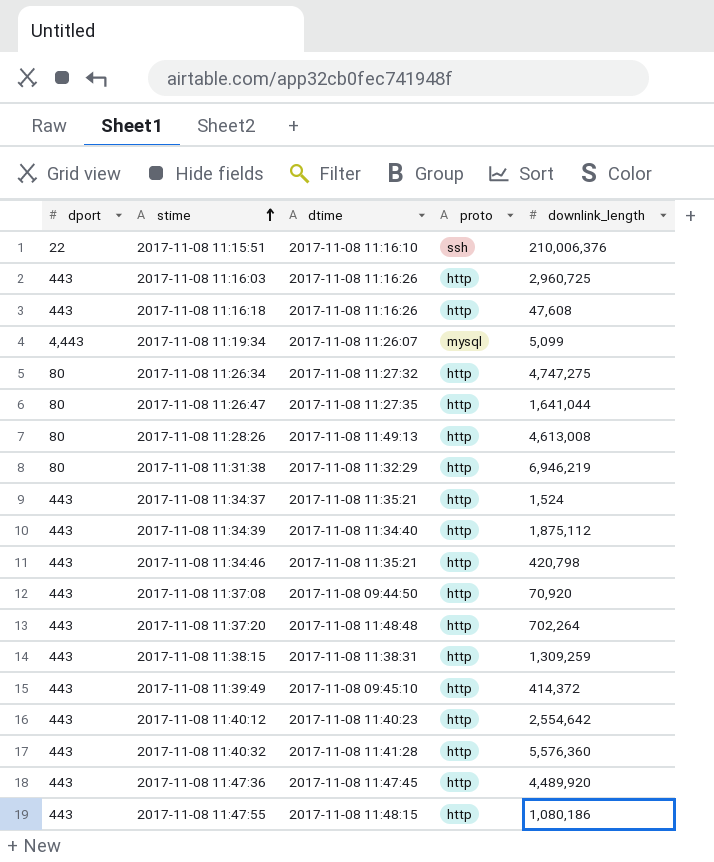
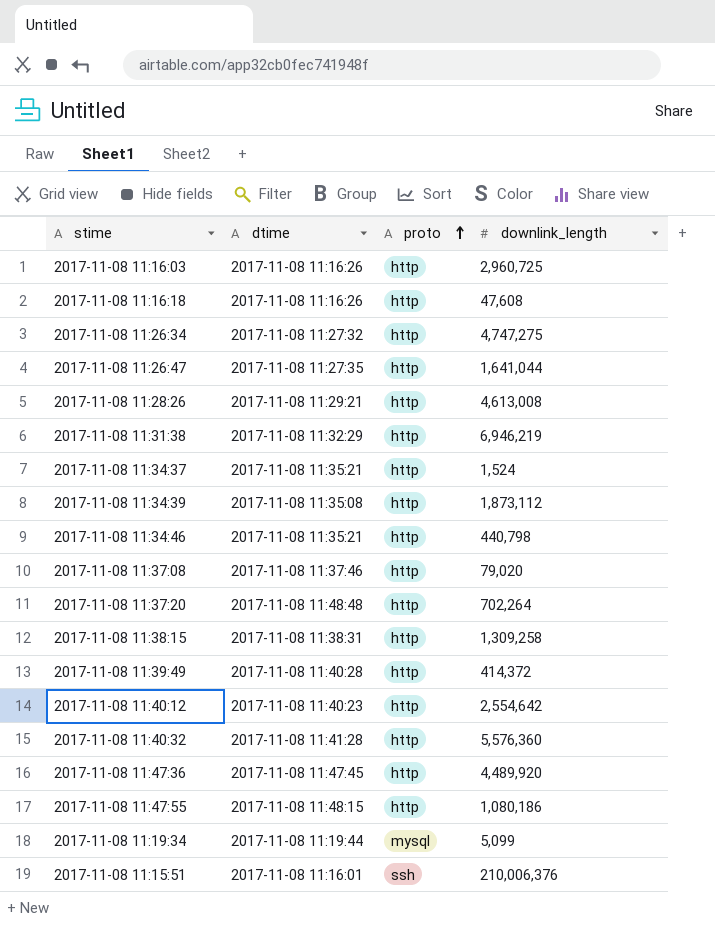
row order: stime ascending -> proto ascending
column dport | position: 1 -> none
2017-11-08 11:28:26 | dtime: 2017-11-08 11:49:13 -> 2017-11-08 11:29:21
2017-11-08 11:34:39 | dtime: 2017-11-08 11:34:40 -> 2017-11-08 11:35:08
2017-11-08 11:34:39 | downlink_length: 1,875,112 -> 1,873,112
2017-11-08 11:34:46 | downlink_length: 420,798 -> 440,798
2017-11-08 11:37:08 | dtime: 2017-11-08 09:44:50 -> 2017-11-08 11:37:46
2017-11-08 11:37:08 | downlink_length: 70,920 -> 79,020
2017-11-08 11:38:15 | downlink_length: 1,309,259 -> 1,309,258
2017-11-08 11:39:49 | dtime: 2017-11-08 09:45:10 -> 2017-11-08 11:40:28
2017-11-08 11:19:34 | dtime: 2017-11-08 11:26:07 -> 2017-11-08 11:19:44
2017-11-08 11:15:51 | dtime: 2017-11-08 11:16:10 -> 2017-11-08 11:16:01

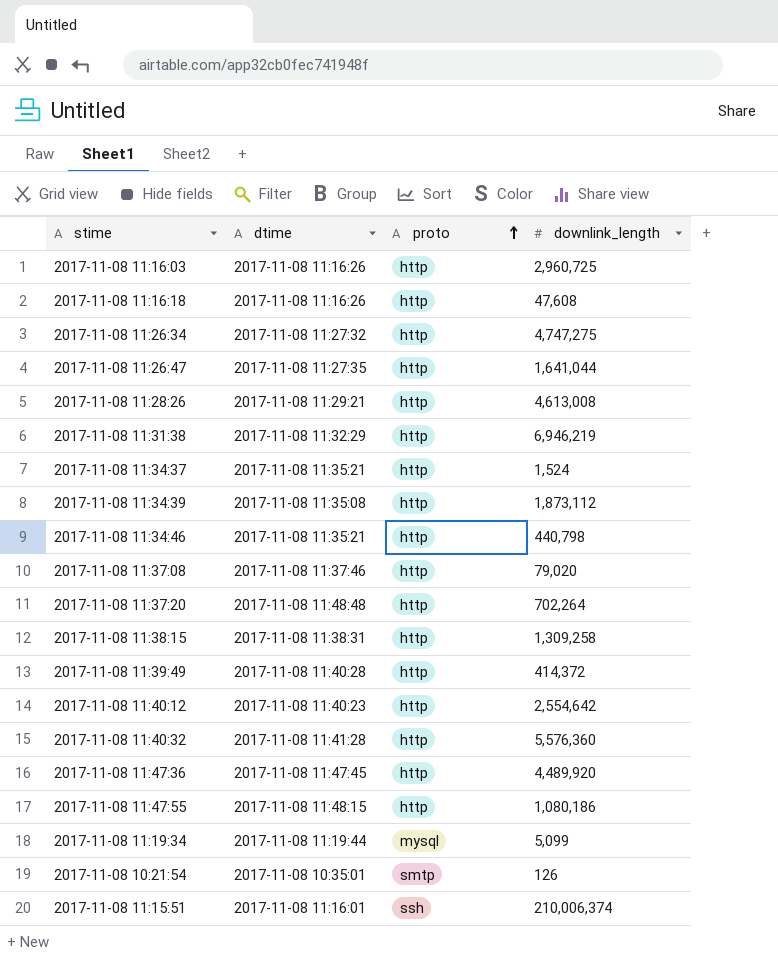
row 2017-11-08 10:21:54: none -> 2017-11-08 10:35:01 | smtp | 126
2017-11-08 11:15:51 | downlink_length: 210,006,376 -> 210,006,374

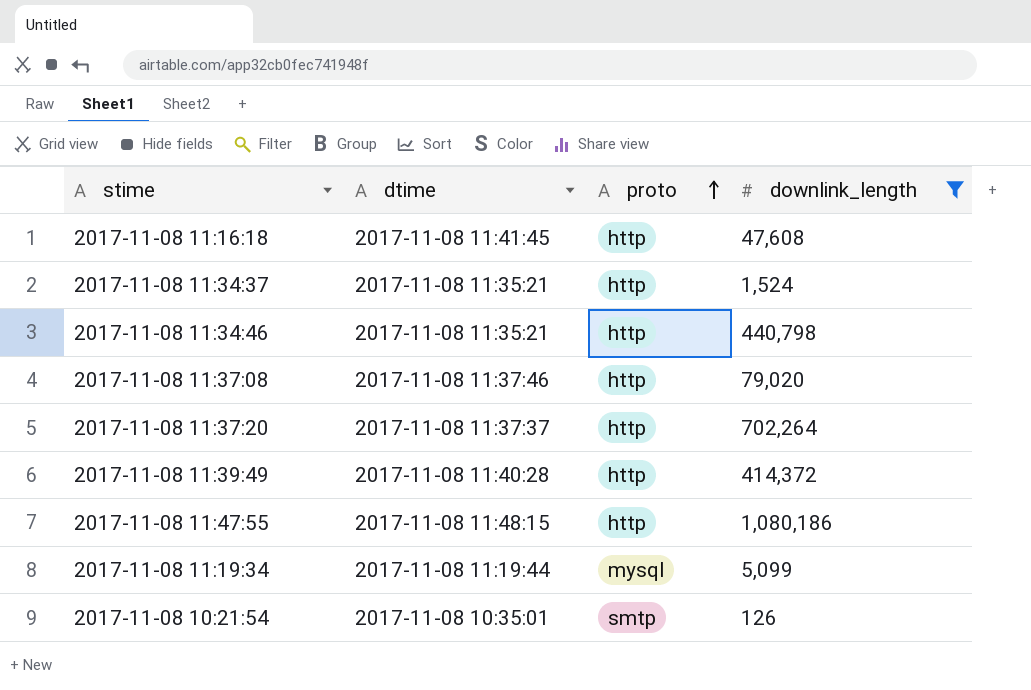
filter: none -> downlink_length <= 1,080,186
2017-11-08 11:16:18 | dtime: 2017-11-08 11:16:26 -> 2017-11-08 11:41:45
2017-11-08 11:37:20 | dtime: 2017-11-08 11:48:48 -> 2017-11-08 11:37:37

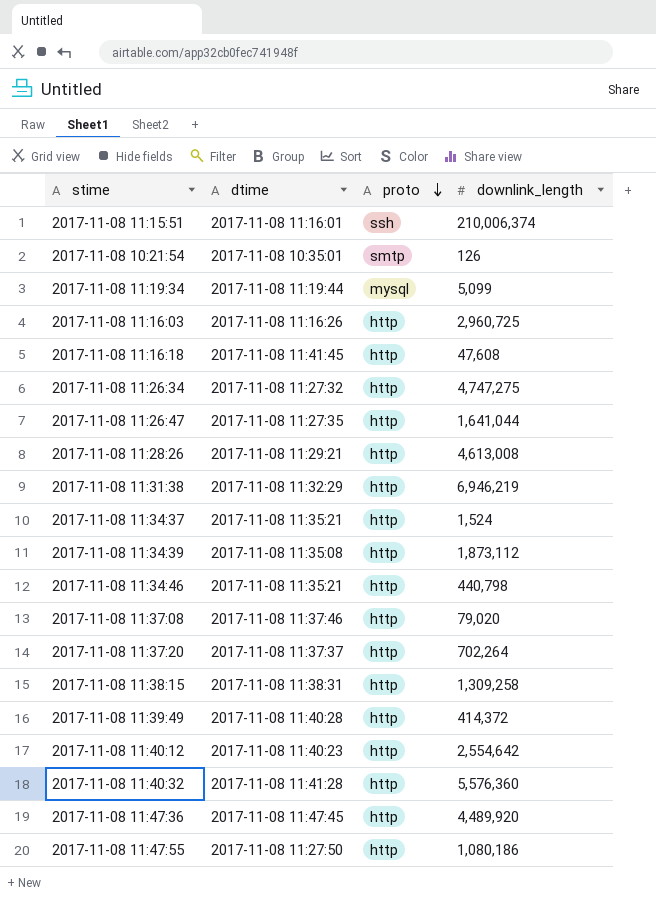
filter: downlink_length <= 1,080,186 -> none
row order: proto ascending -> proto descending
2017-11-08 11:47:55 | dtime: 2017-11-08 11:48:15 -> 2017-11-08 11:27:50

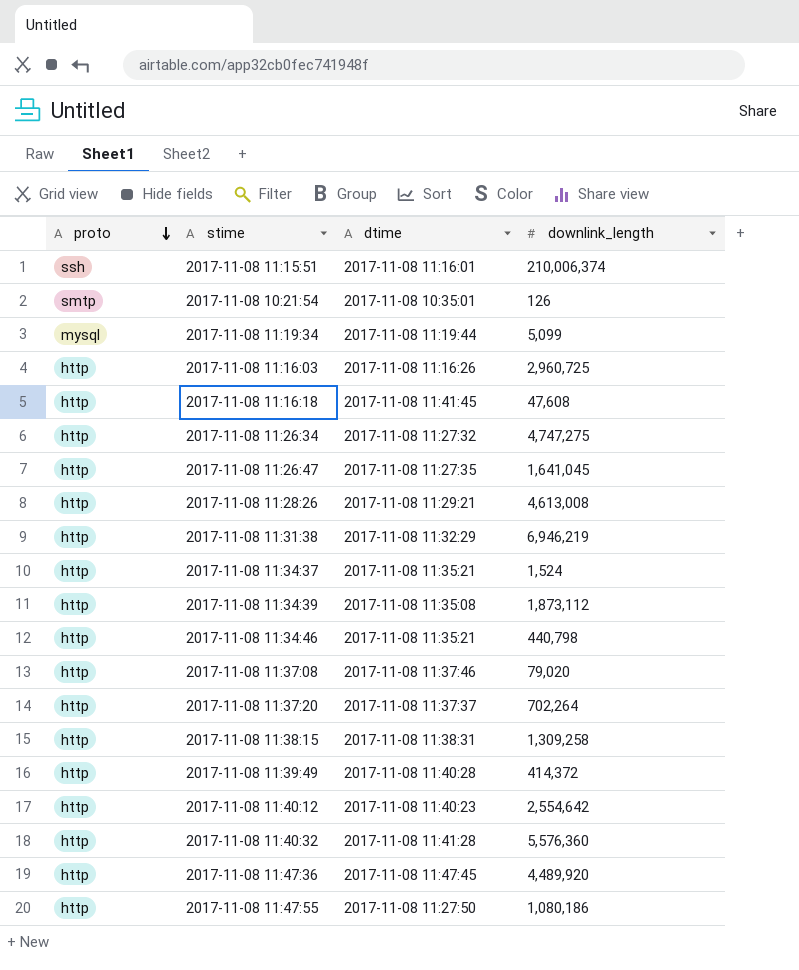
column proto | position: 3 -> 1
2017-11-08 11:26:47 | downlink_length: 1,641,044 -> 1,641,045

